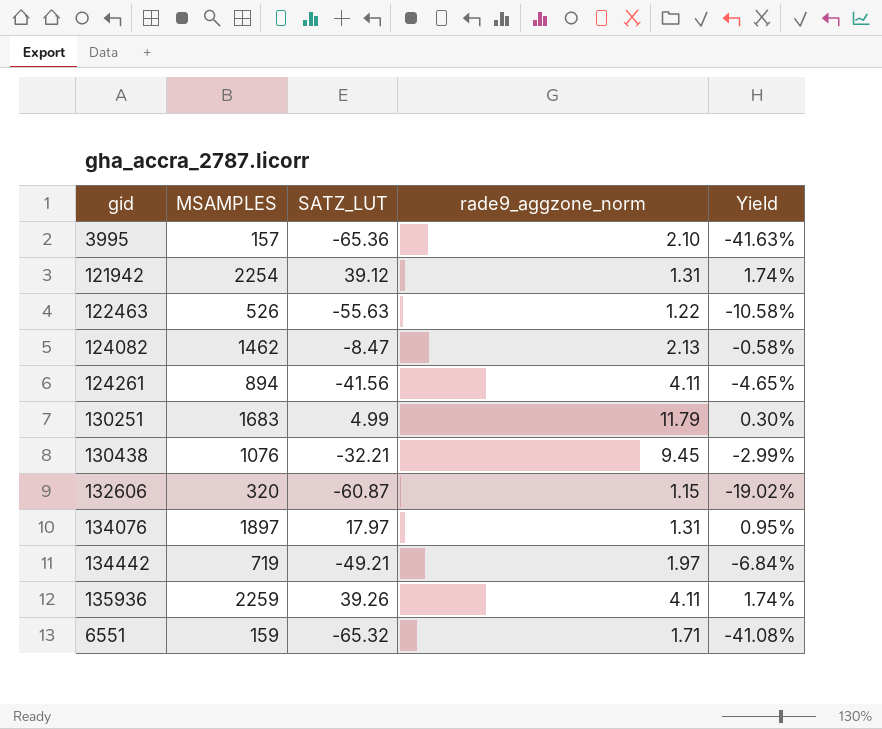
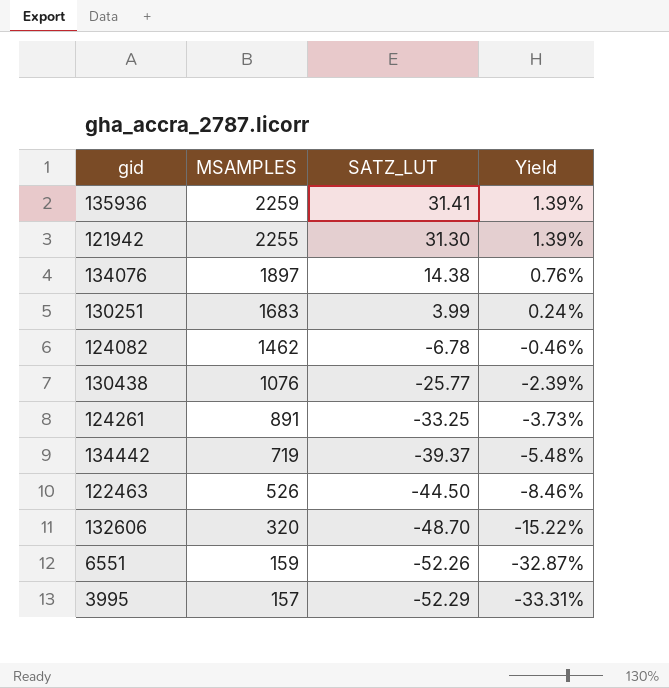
row order: none -> MSAMPLES descending
column rade9_aggzone_norm | position: 4 -> none
135936 | SATZ_LUT: 39.26 -> 31.41
135936 | Yield: 1.74% -> 1.39%
121942 | MSAMPLES: 2254 -> 2255
121942 | SATZ_LUT: 39.12 -> 31.30
121942 | Yield: 1.74% -> 1.39%
134076 | SATZ_LUT: 17.97 -> 14.38
134076 | Yield: 0.95% -> 0.76%
130251 | SATZ_LUT: 4.99 -> 3.99
130251 | Yield: 0.30% -> 0.24%
124082 | SATZ_LUT: -8.47 -> -6.78
124082 | Yield: -0.58% -> -0.46%
130438 | SATZ_LUT: -32.21 -> -25.77
130438 | Yield: -2.99% -> -2.39%
124261 | MSAMPLES: 894 -> 891
124261 | SATZ_LUT: -41.56 -> -33.25
124261 | Yield: -4.65% -> -3.73%
134442 | SATZ_LUT: -49.21 -> -39.37
134442 | Yield: -6.84% -> -5.48%
122463 | SATZ_LUT: -55.63 -> -44.50
122463 | Yield: -10.58% -> -8.46%
132606 | SATZ_LUT: -60.87 -> -48.70
132606 | Yield: -19.02% -> -15.22%
6551 | SATZ_LUT: -65.32 -> -52.26
6551 | Yield: -41.08% -> -32.87%
3995 | SATZ_LUT: -65.36 -> -52.29
3995 | Yield: -41.63% -> -33.31%

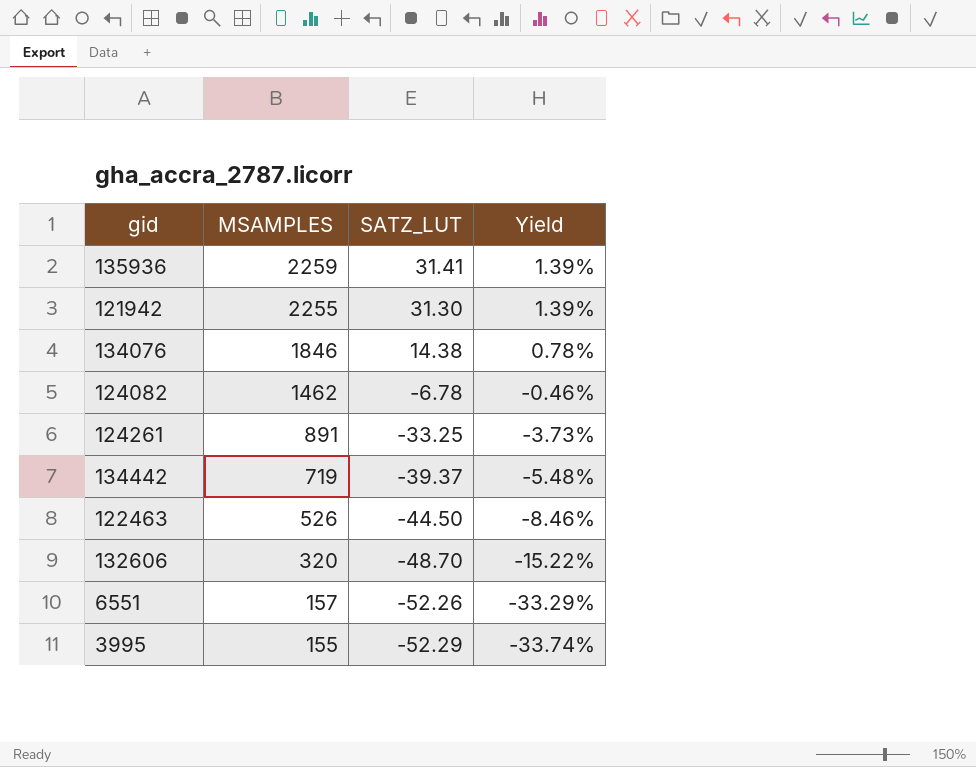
row 130251: 1683 | 3.99 | 0.24% -> none
row 130438: 1076 | -25.77 | -2.39% -> none
134076 | MSAMPLES: 1897 -> 1846
134076 | Yield: 0.76% -> 0.78%
6551 | MSAMPLES: 159 -> 157
6551 | Yield: -32.87% -> -33.29%
3995 | MSAMPLES: 157 -> 155
3995 | Yield: -33.31% -> -33.74%

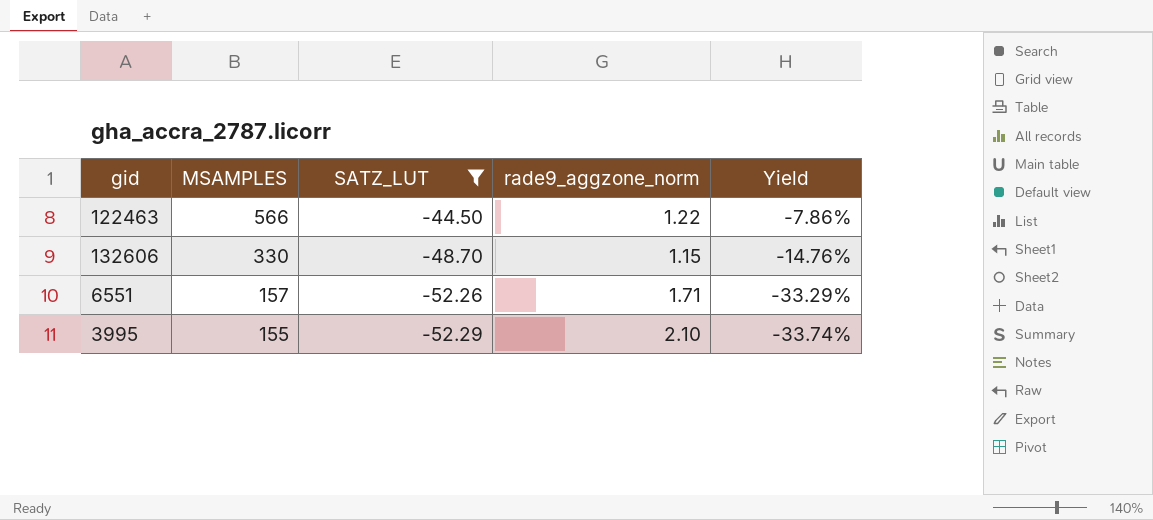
filter: none -> SATZ_LUT <= -44.50
column rade9_aggzone_norm | position: none -> 4
122463 | MSAMPLES: 526 -> 566
122463 | Yield: -8.46% -> -7.86%
132606 | MSAMPLES: 320 -> 330
132606 | Yield: -15.22% -> -14.76%

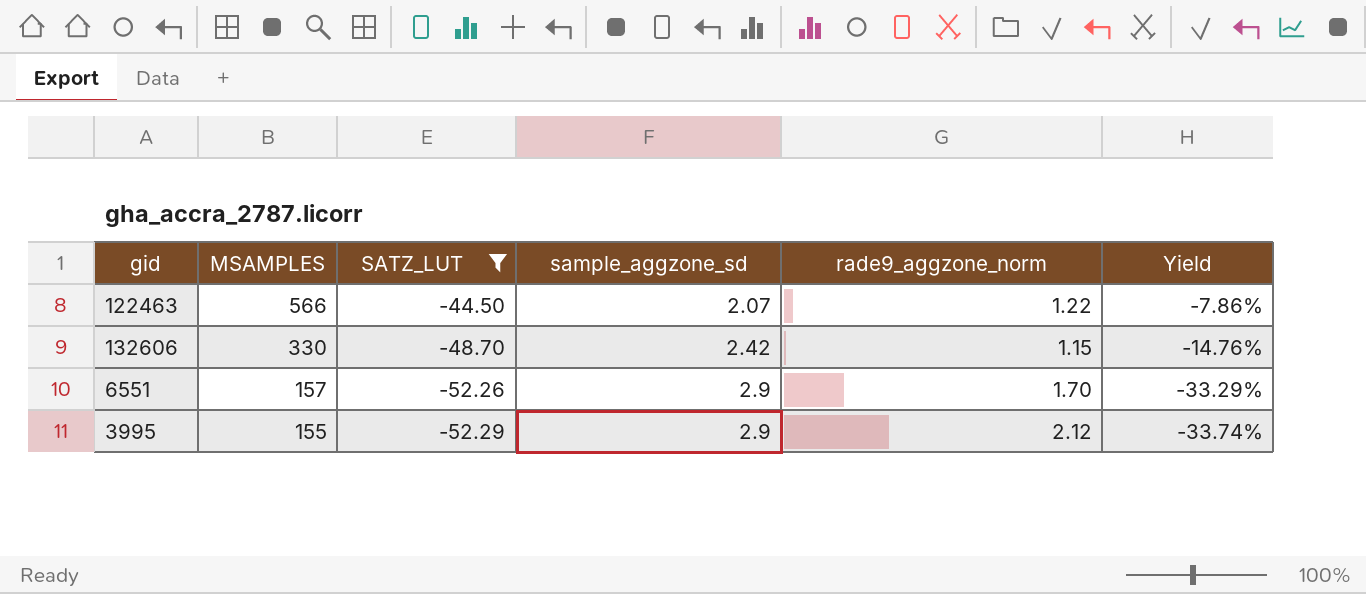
column sample_aggzone_sd | position: none -> 4
6551 | rade9_aggzone_norm: 1.71 -> 1.70
3995 | rade9_aggzone_norm: 2.10 -> 2.12

